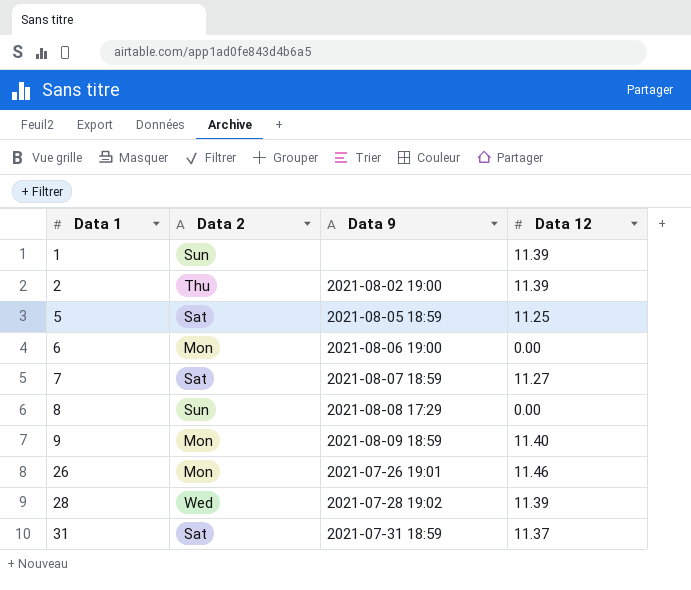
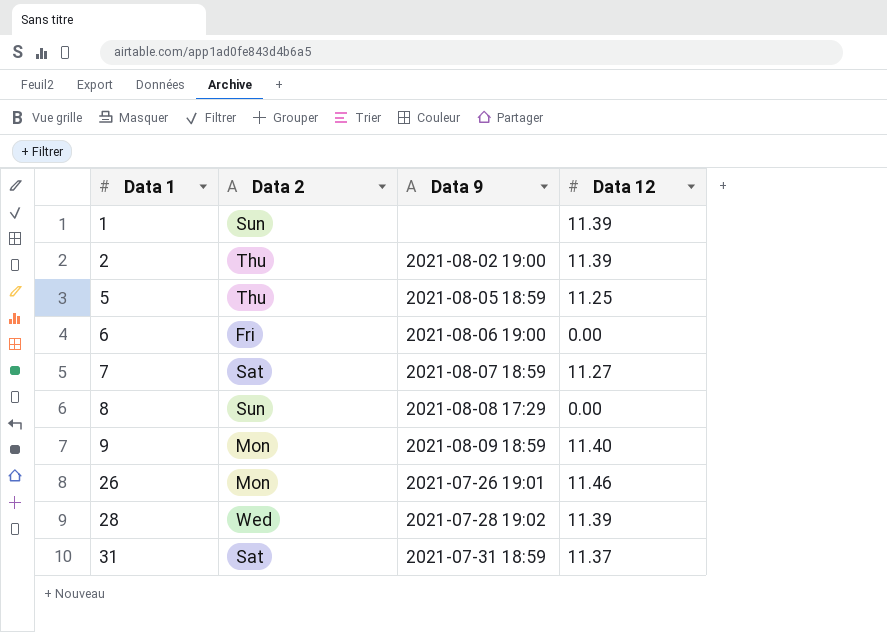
5 | Data 2: Sat -> Thu
6 | Data 2: Mon -> Fri

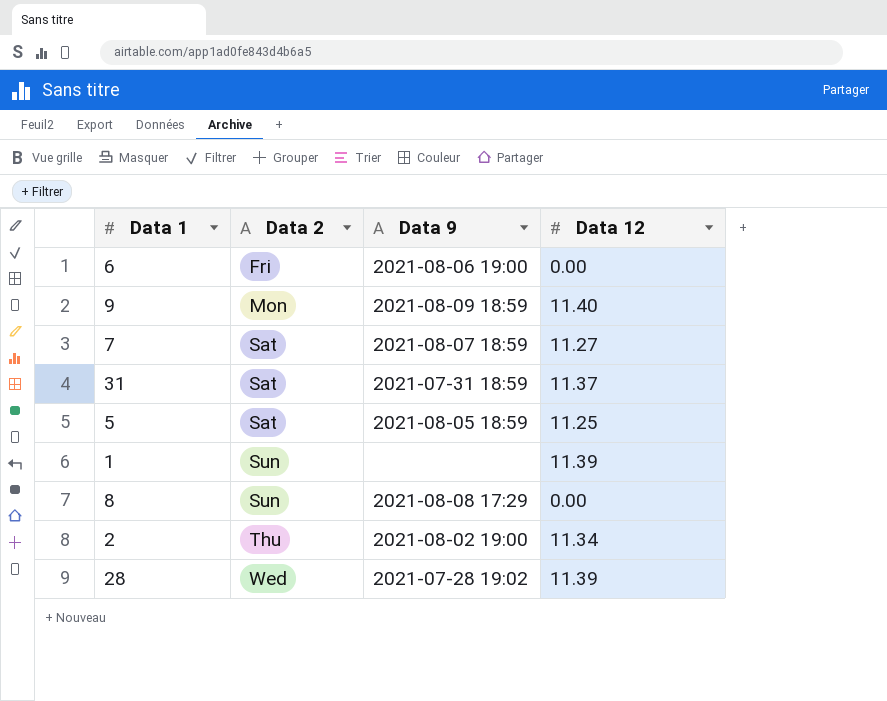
row order: Data 1 ascending -> Data 2 ascending
row 26: Mon | 2021-07-26 19:01 | 11.46 -> none
5 | Data 2: Thu -> Sat
2 | Data 12: 11.39 -> 11.34

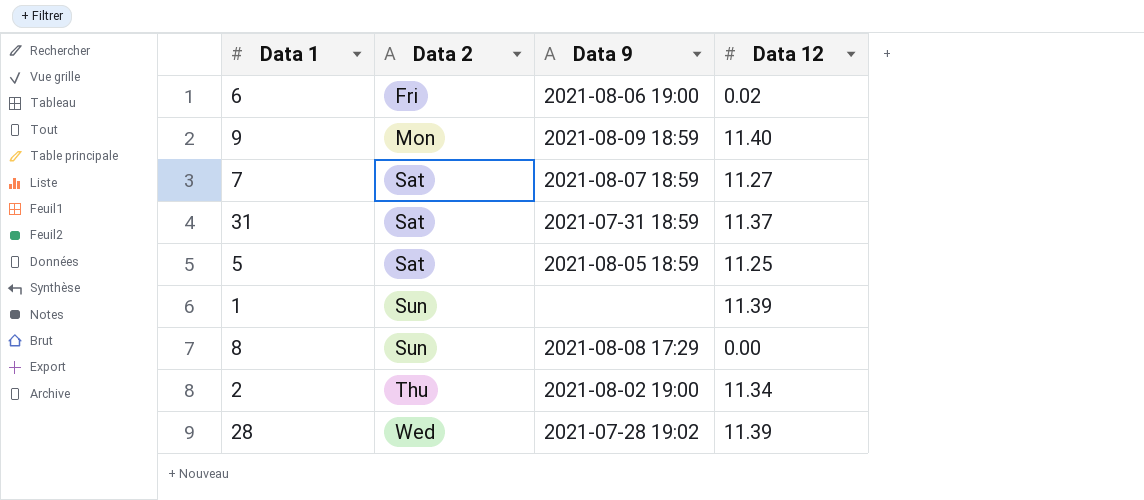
6 | Data 12: 0.00 -> 0.02

